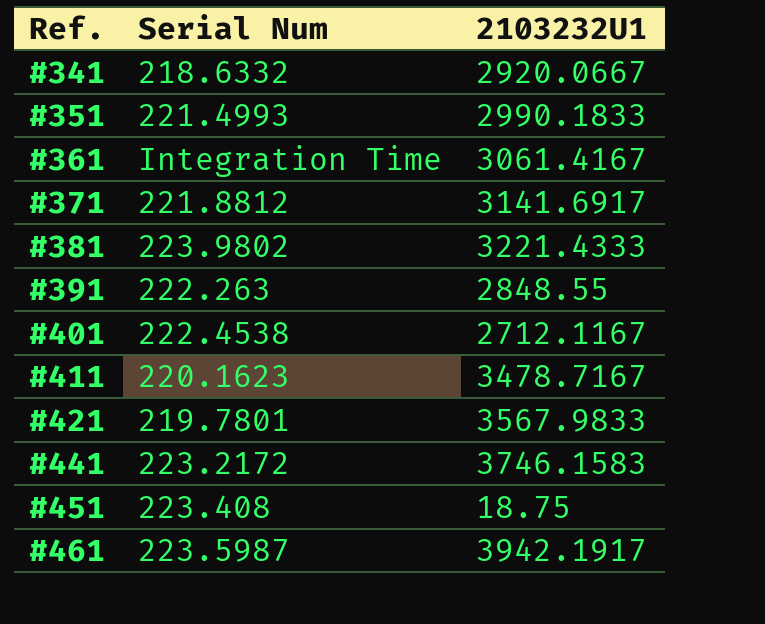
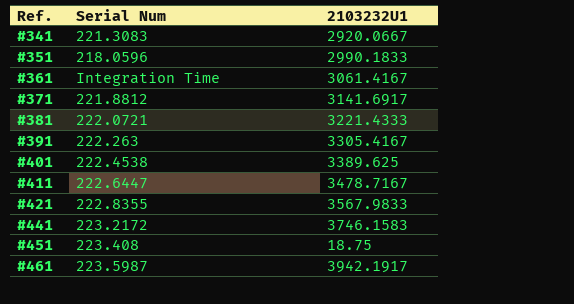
#341 | Serial Num: 218.6332 -> 221.3083
#351 | Serial Num: 221.4993 -> 218.0596
#381 | Serial Num: 223.9802 -> 222.0721
#391 | 2103232U1: 2848.55 -> 3305.4167
#401 | 2103232U1: 2712.1167 -> 3389.625
#411 | Serial Num: 220.1623 -> 222.6447
#421 | Serial Num: 219.7801 -> 222.8355

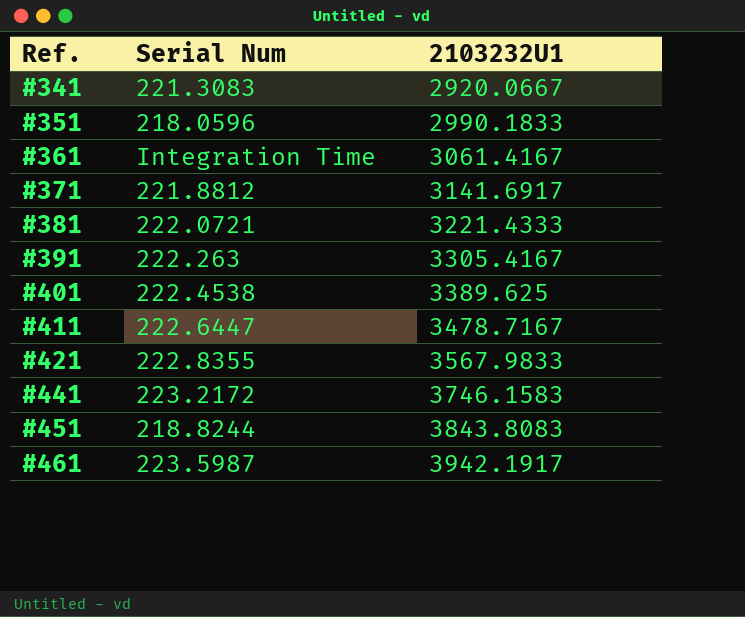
#451 | Serial Num: 223.408 -> 218.8244
#451 | 2103232U1: 18.75 -> 3843.8083

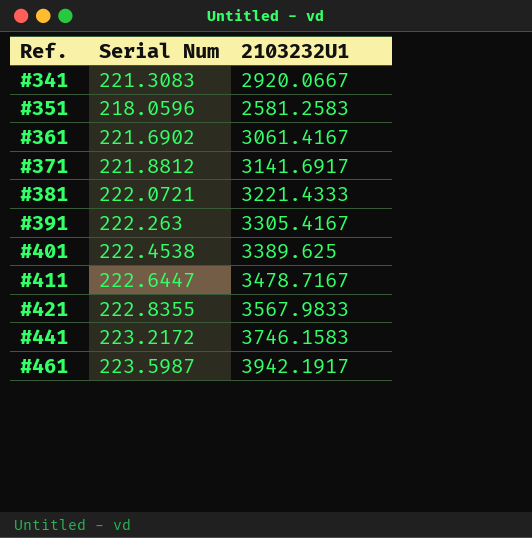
row #451: 218.8244 | 3843.8083 -> none
#351 | 2103232U1: 2990.1833 -> 2581.2583
#361 | Serial Num: Integration Time -> 221.6902

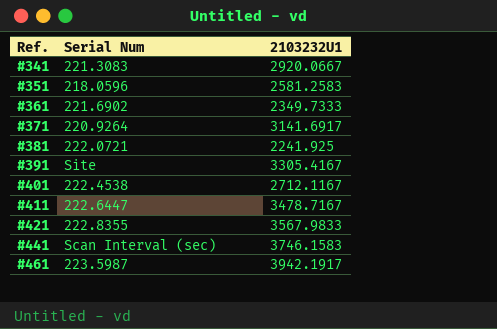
#361 | 2103232U1: 3061.4167 -> 2349.7333
#371 | Serial Num: 221.8812 -> 220.9264
#381 | 2103232U1: 3221.4333 -> 2241.925
#391 | Serial Num: 222.263 -> Site
#401 | 2103232U1: 3389.625 -> 2712.1167
#441 | Serial Num: 223.2172 -> Scan Interval (sec)

